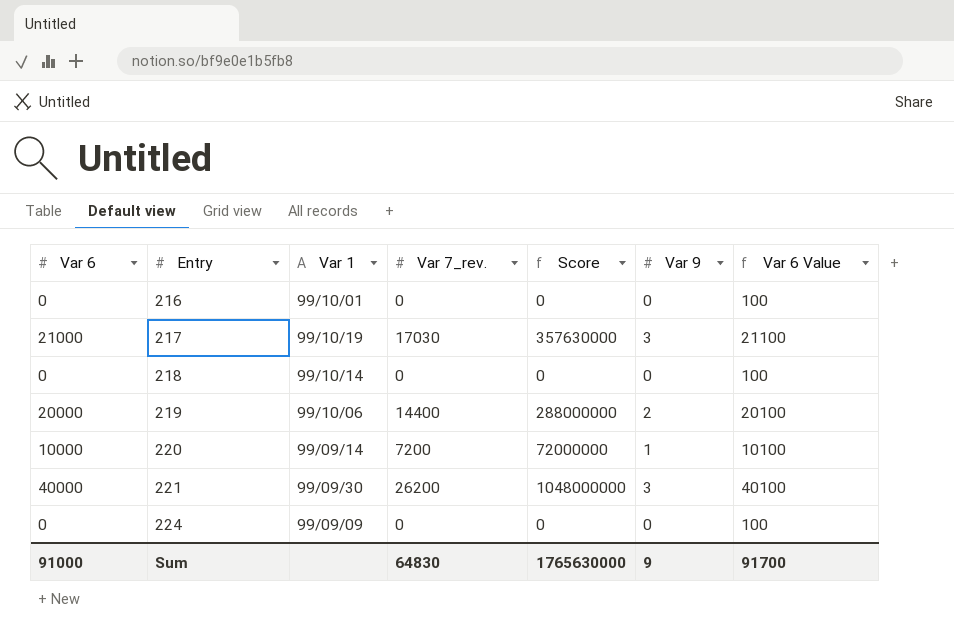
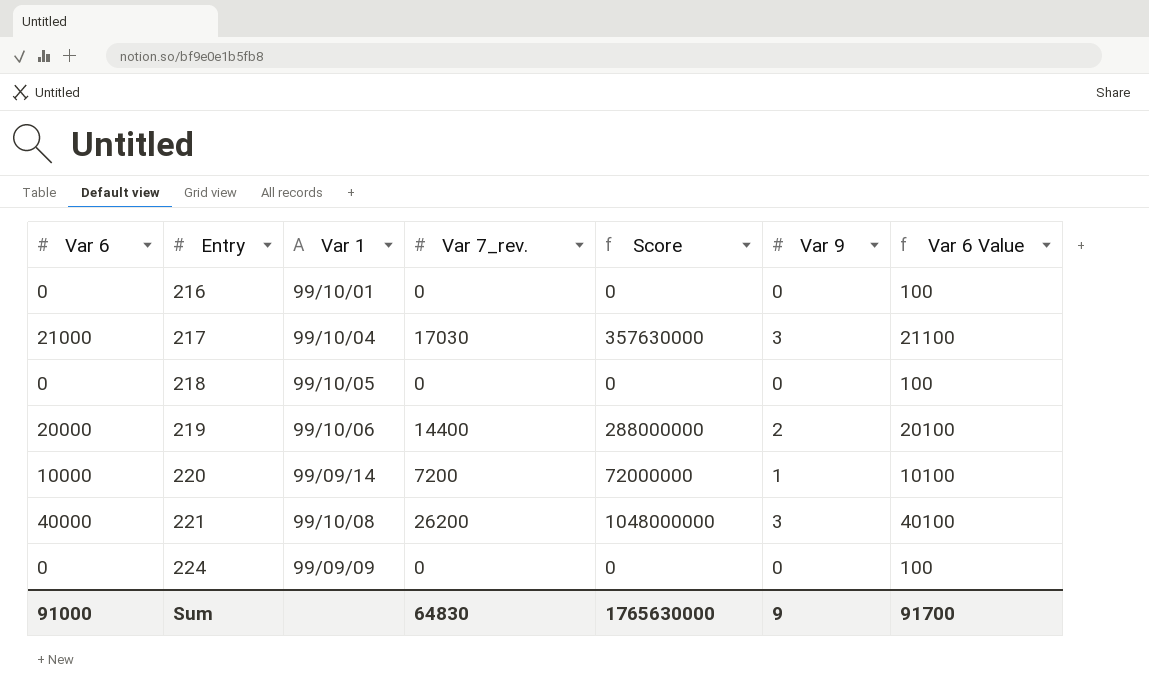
217 | Var 1: 99/10/19 -> 99/10/04
218 | Var 1: 99/10/14 -> 99/10/05
221 | Var 1: 99/09/30 -> 99/10/08

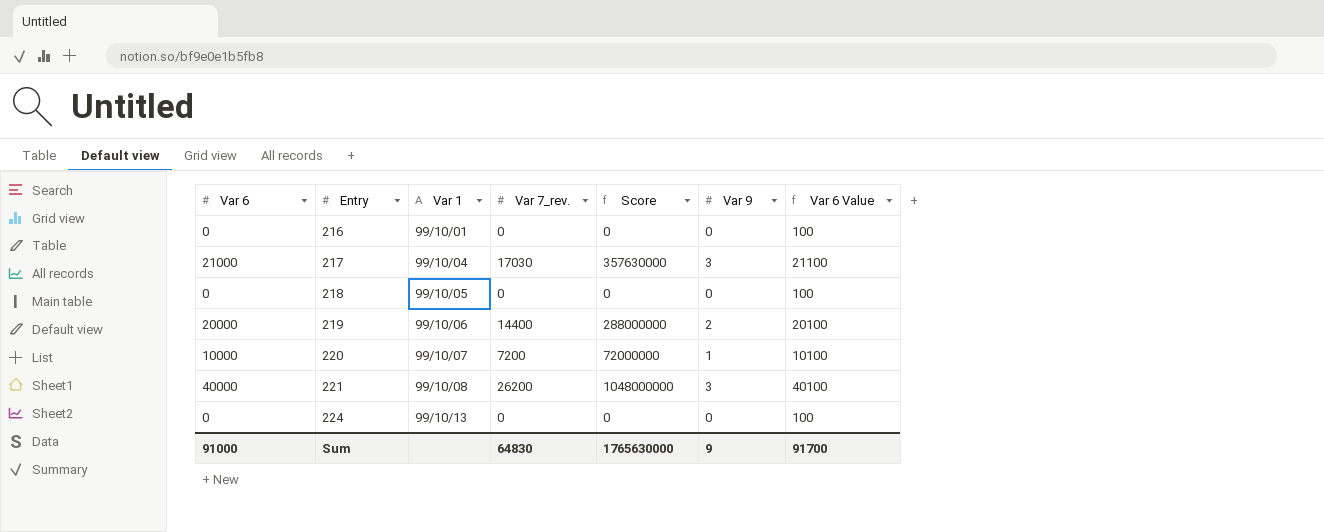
220 | Var 1: 99/09/14 -> 99/10/07
224 | Var 1: 99/09/09 -> 99/10/13

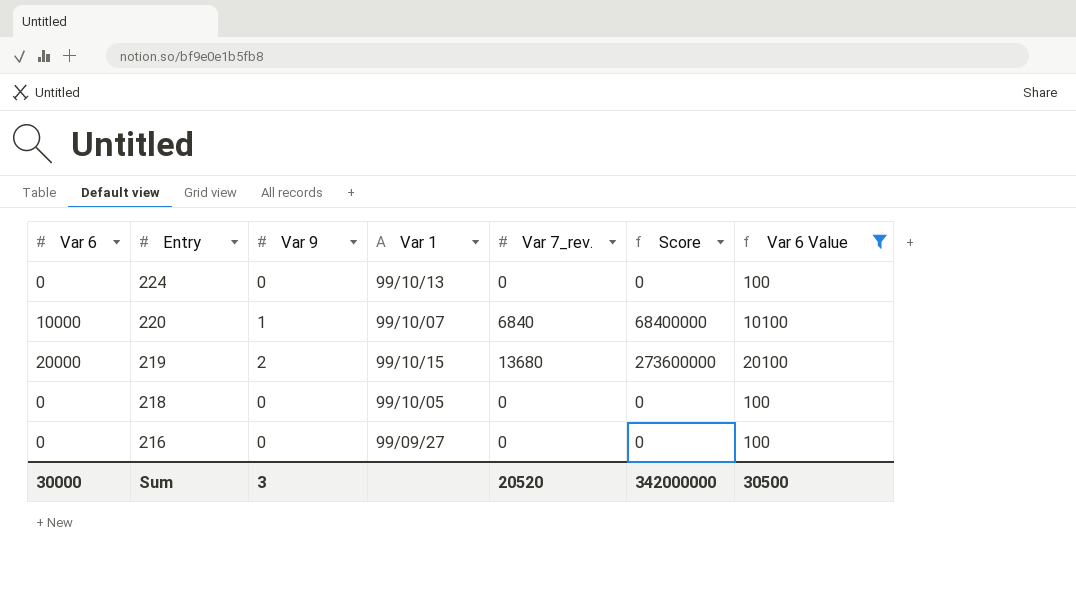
filter: none -> Var 6 Value <= 20100
row order: Entry ascending -> Entry descending
column Var 9 | position: 6 -> 3
220 | Var 7_rev.: 7200 -> 6840
220 | Score: 72000000 -> 68400000
219 | Var 1: 99/10/06 -> 99/10/15
219 | Var 7_rev.: 14400 -> 13680
219 | Score: 288000000 -> 273600000
216 | Var 1: 99/10/01 -> 99/09/27
Sum | Var 6: 91000 -> 30000
Sum | Var 9: 9 -> 3
Sum | Var 7_rev.: 64830 -> 20520
Sum | Score: 1765630000 -> 342000000
Sum | Var 6 Value: 91700 -> 30500

